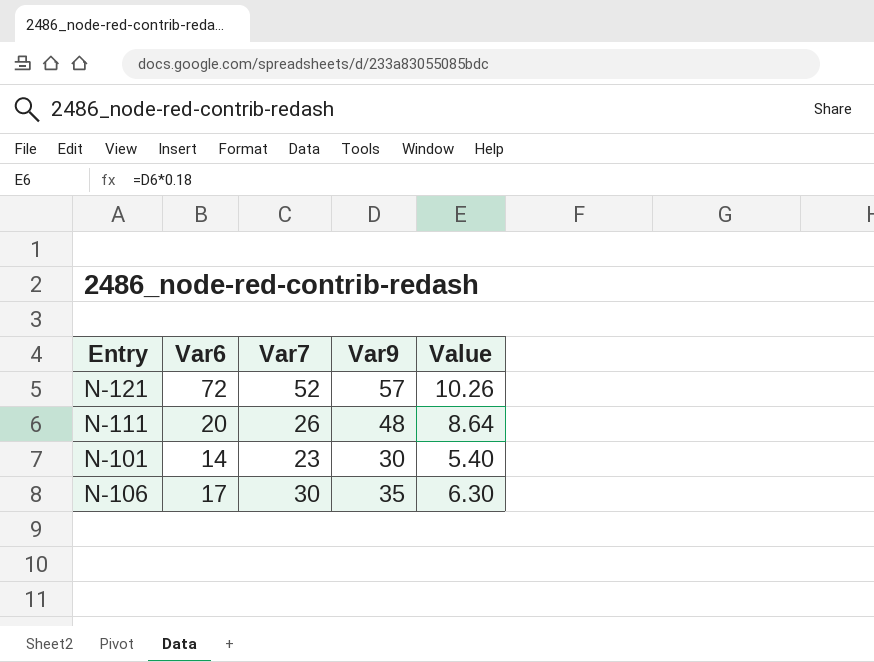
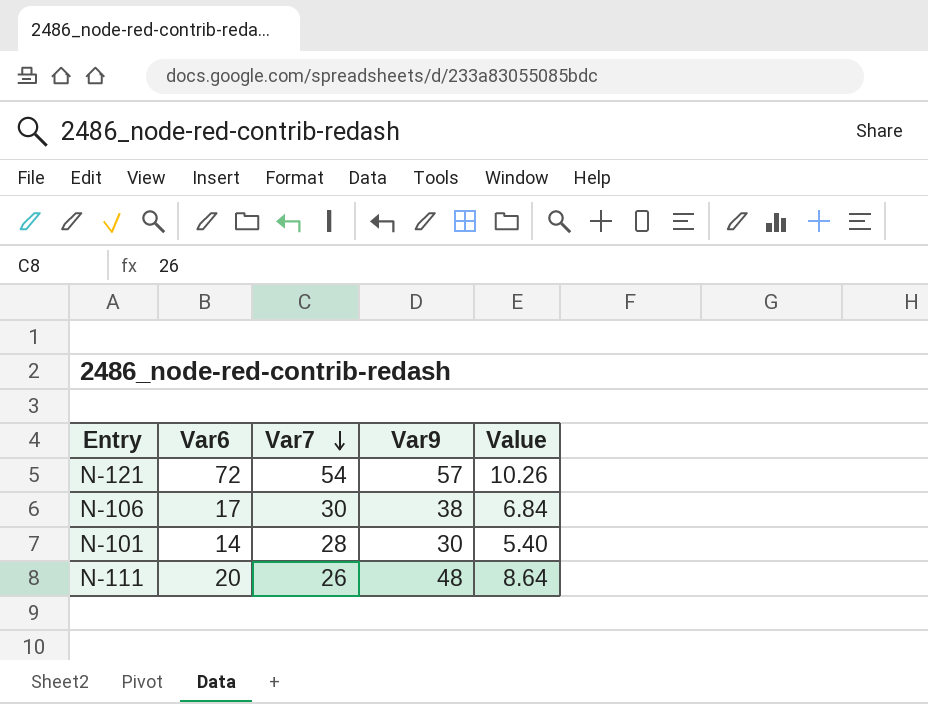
row order: none -> Var7 descending
N-121 | Var7: 52 -> 54
N-106 | Var9: 35 -> 38
N-106 | Value: 6.30 -> 6.84
N-101 | Var7: 23 -> 28

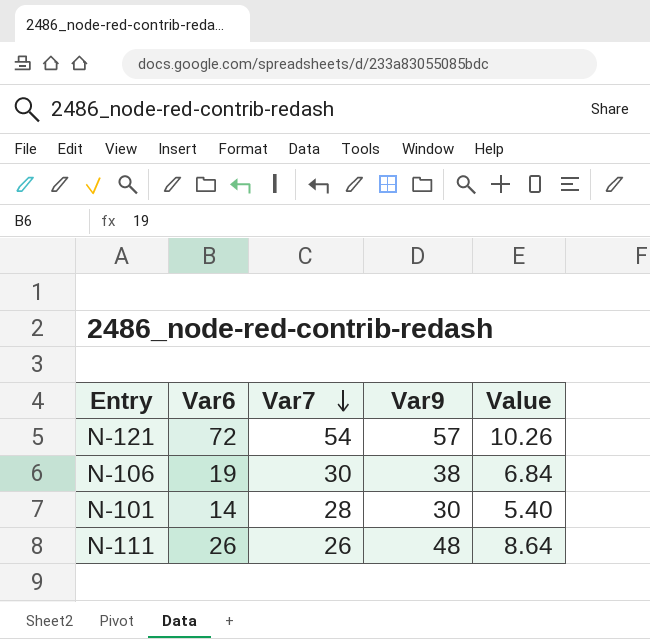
N-106 | Var6: 17 -> 19
N-111 | Var6: 20 -> 26

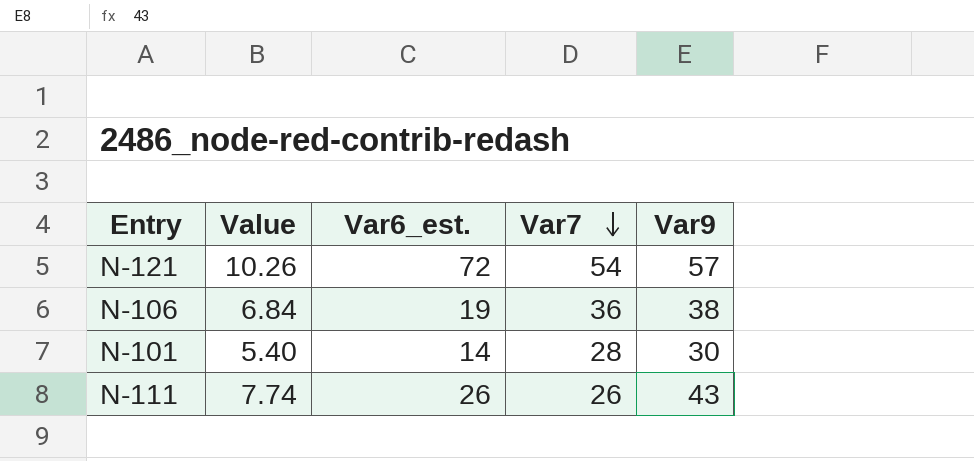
column Value | position: 5 -> 2
column name: Var6 -> Var6_est.
N-106 | Var7: 30 -> 36
N-111 | Value: 8.64 -> 7.74
N-111 | Var9: 48 -> 43

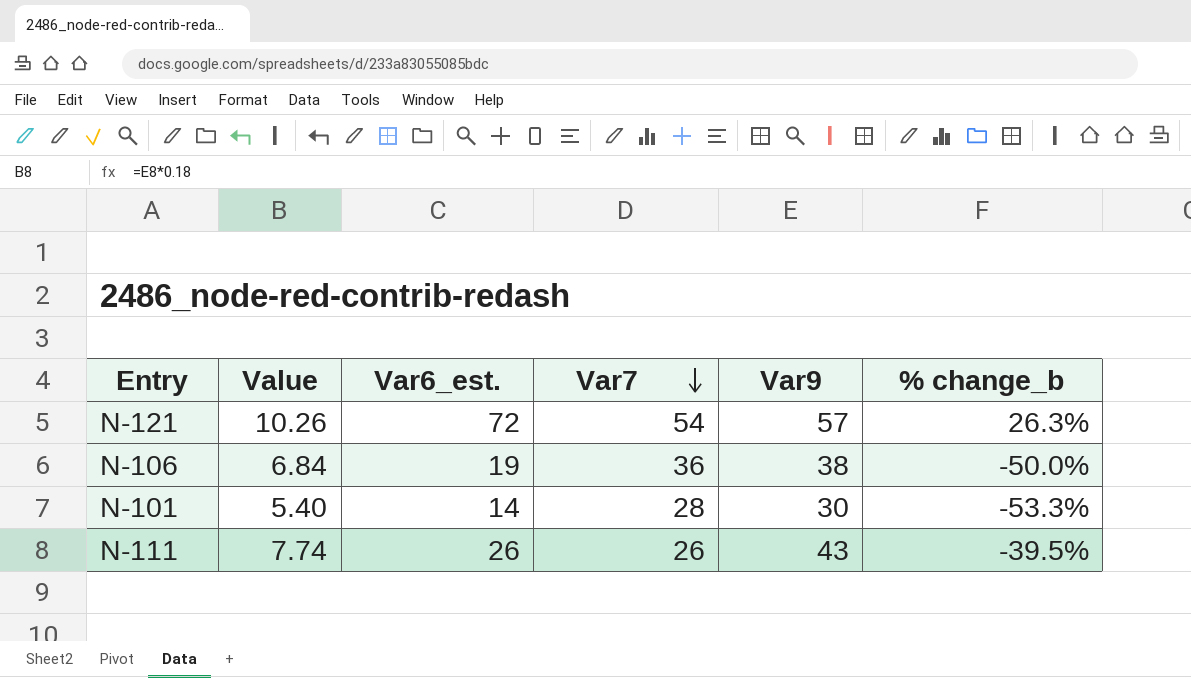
column % change_b | formula: none -> ([Var6_est.] - [Var9]) / [Var9]

